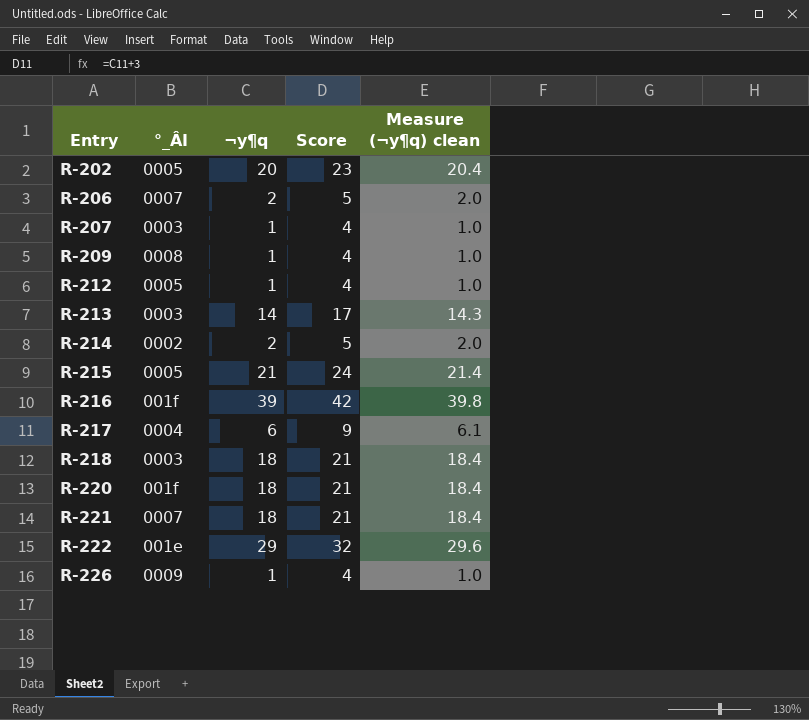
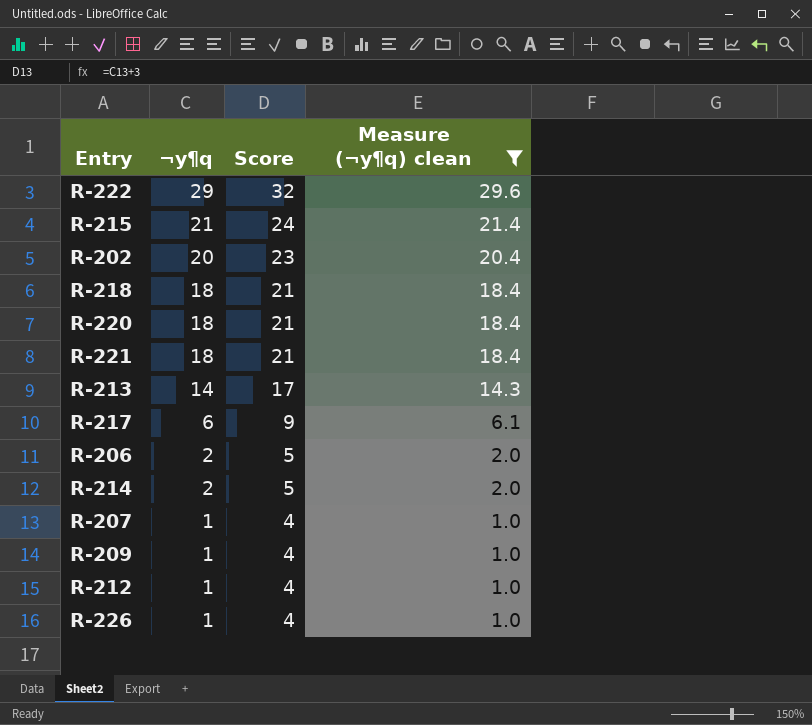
filter: none -> Measure (¬y¶q) clean != 39.8
row order: Entry ascending -> ¬y¶q descending
column °_ÂI | position: 2 -> none

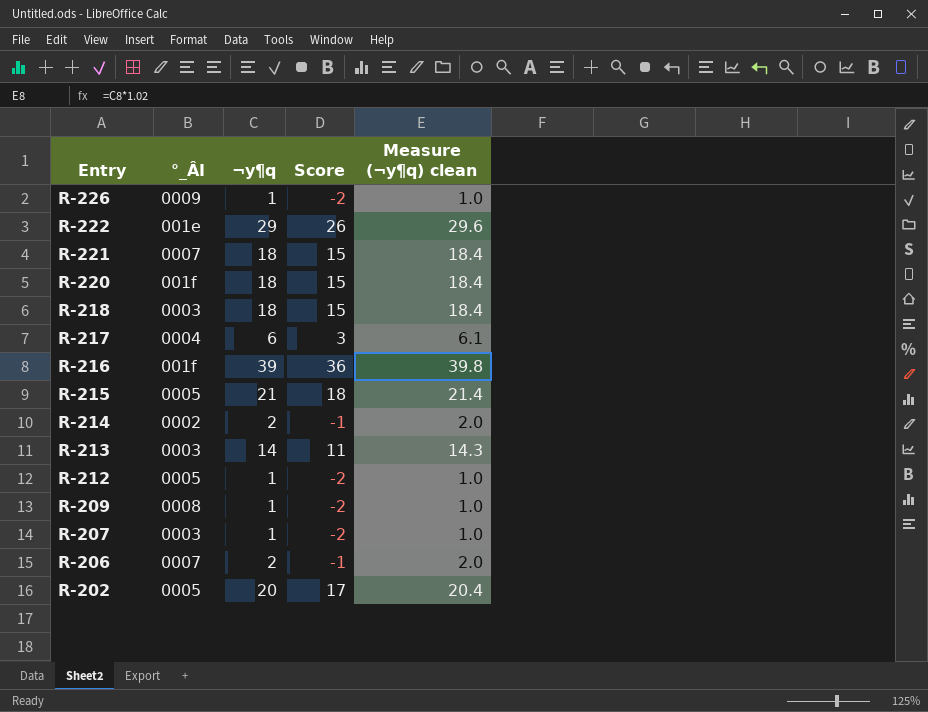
filter: Measure (¬y¶q) clean != 39.8 -> none
row order: ¬y¶q descending -> Entry descending
column °_ÂI | position: none -> 2
column Score | formula: [¬y¶q] + 3 -> [¬y¶q] - 3

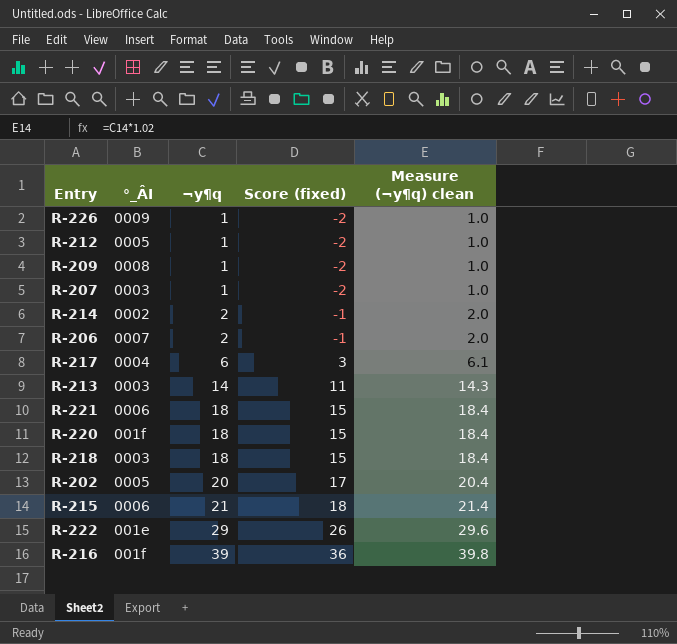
row order: Entry descending -> ¬y¶q ascending
column name: Score -> Score (fixed)
R-221 | °_ÂI: 0007 -> 0006
R-215 | °_ÂI: 0005 -> 0006

